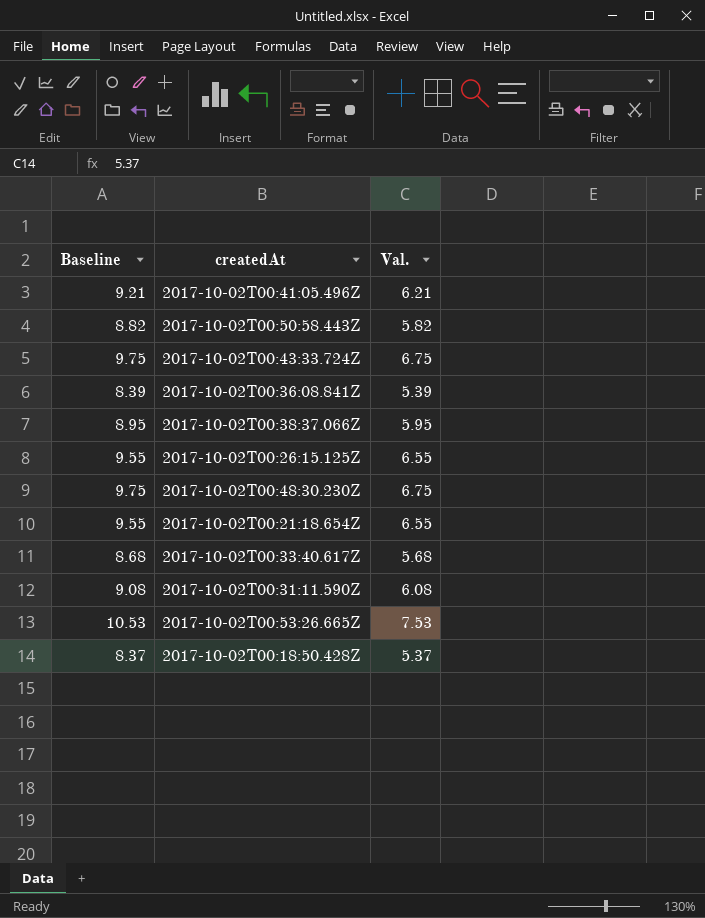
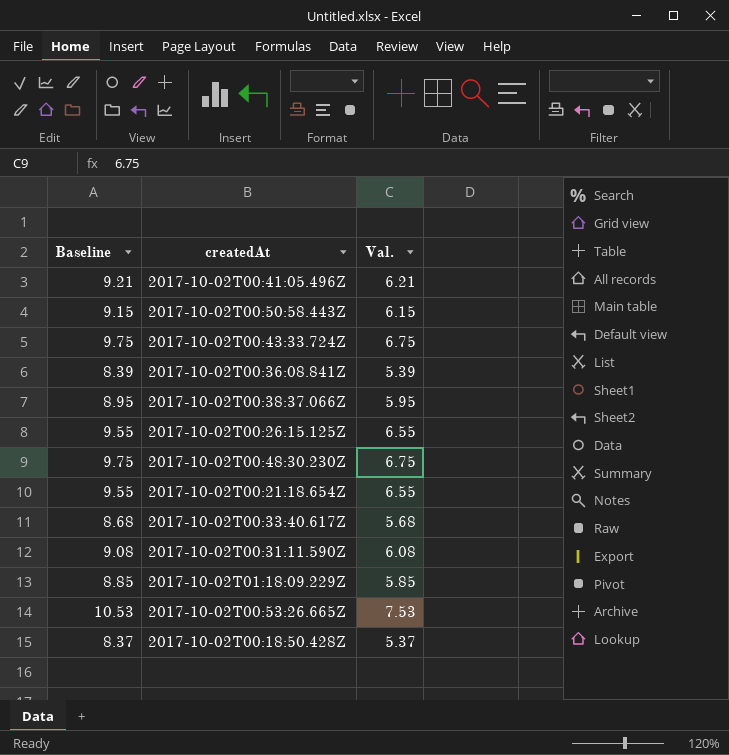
2017-10-02T00:50:58.443Z | Baseline: 8.82 -> 9.15
2017-10-02T00:50:58.443Z | Val.: 5.82 -> 6.15
row 2017-10-02T01:18:09.229Z: none -> 8.85 | 5.85

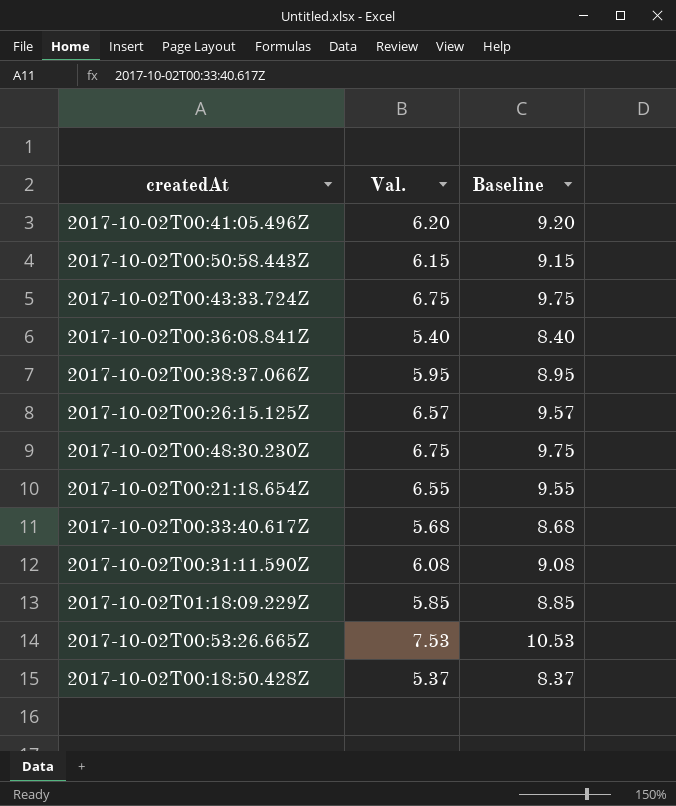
column Baseline | position: 1 -> 3
2017-10-02T00:41:05.496Z | Val.: 6.21 -> 6.20
2017-10-02T00:41:05.496Z | Baseline: 9.21 -> 9.20
2017-10-02T00:36:08.841Z | Val.: 5.39 -> 5.40
2017-10-02T00:36:08.841Z | Baseline: 8.39 -> 8.40
2017-10-02T00:26:15.125Z | Val.: 6.55 -> 6.57
2017-10-02T00:26:15.125Z | Baseline: 9.55 -> 9.57

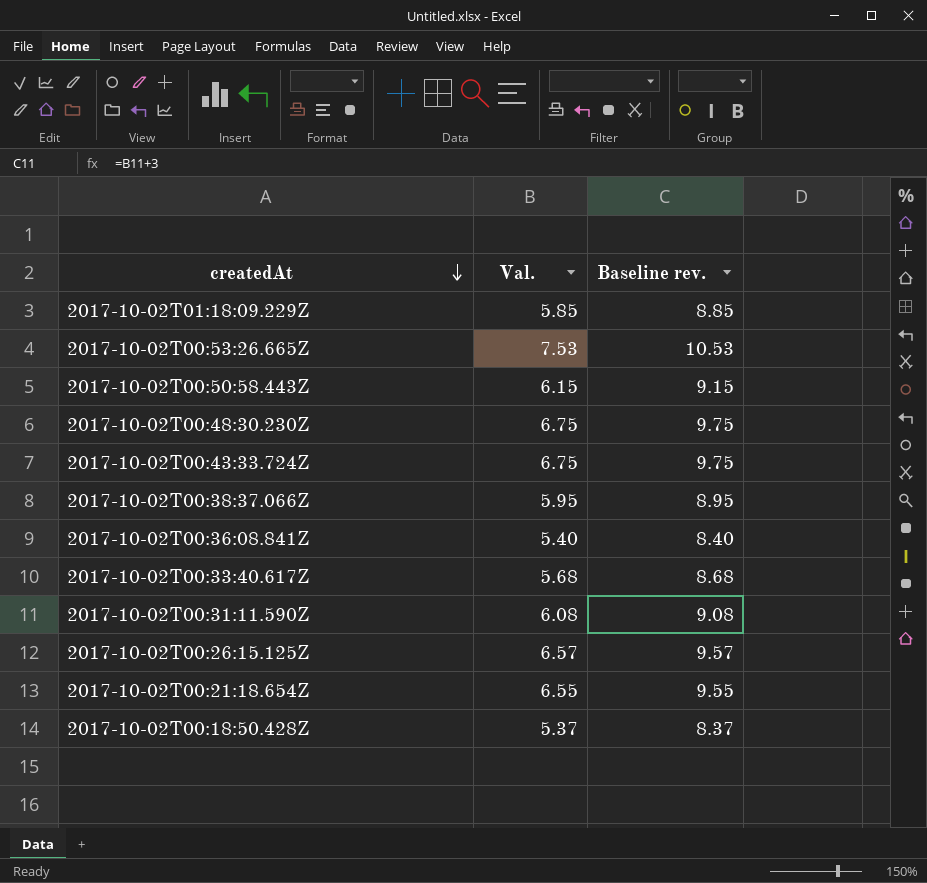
row order: none -> createdAt descending
column name: Baseline -> Baseline rev.
row 2017-10-02T00:41:05.496Z: 6.20 | 9.20 -> none

